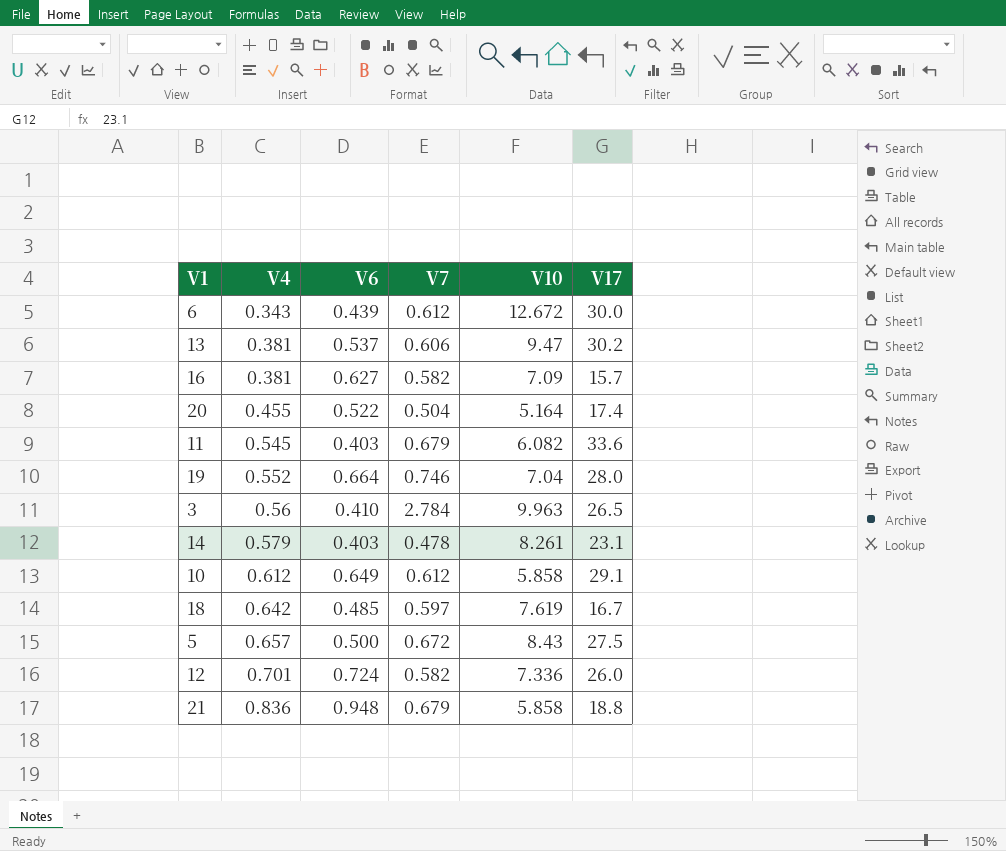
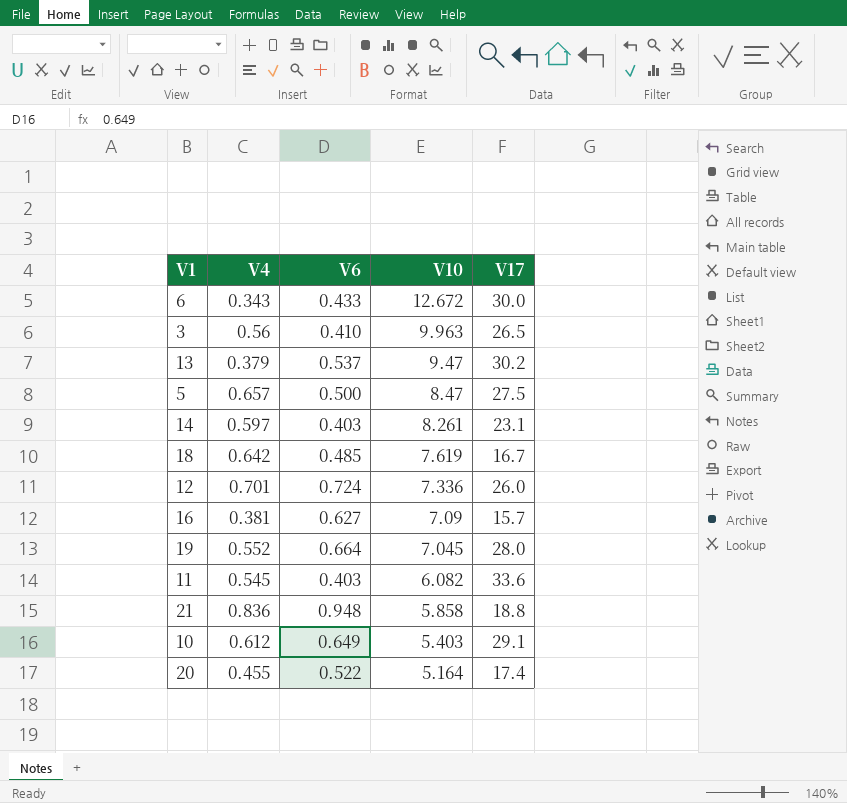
row order: V4 ascending -> V10 descending
column V7 | position: 4 -> none
6 | V6: 0.439 -> 0.433
13 | V4: 0.381 -> 0.379
5 | V10: 8.43 -> 8.47
14 | V4: 0.579 -> 0.597
19 | V10: 7.04 -> 7.045
10 | V10: 5.858 -> 5.403

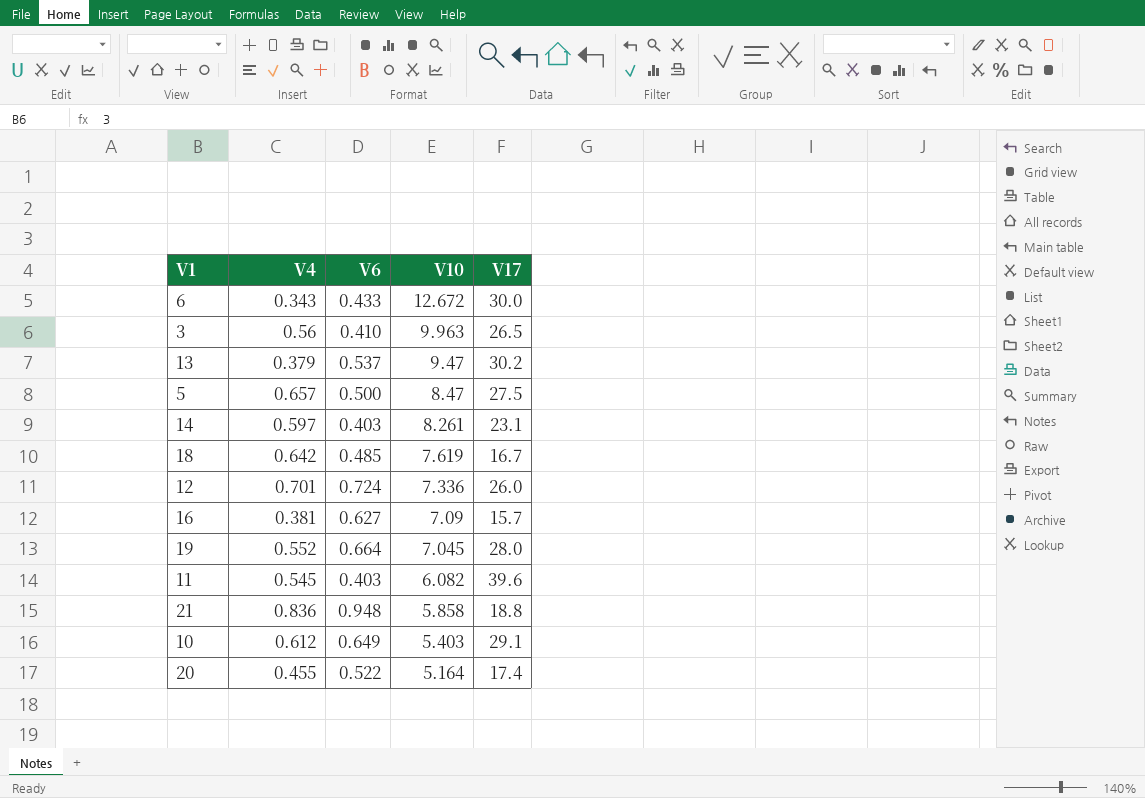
11 | V17: 33.6 -> 39.6

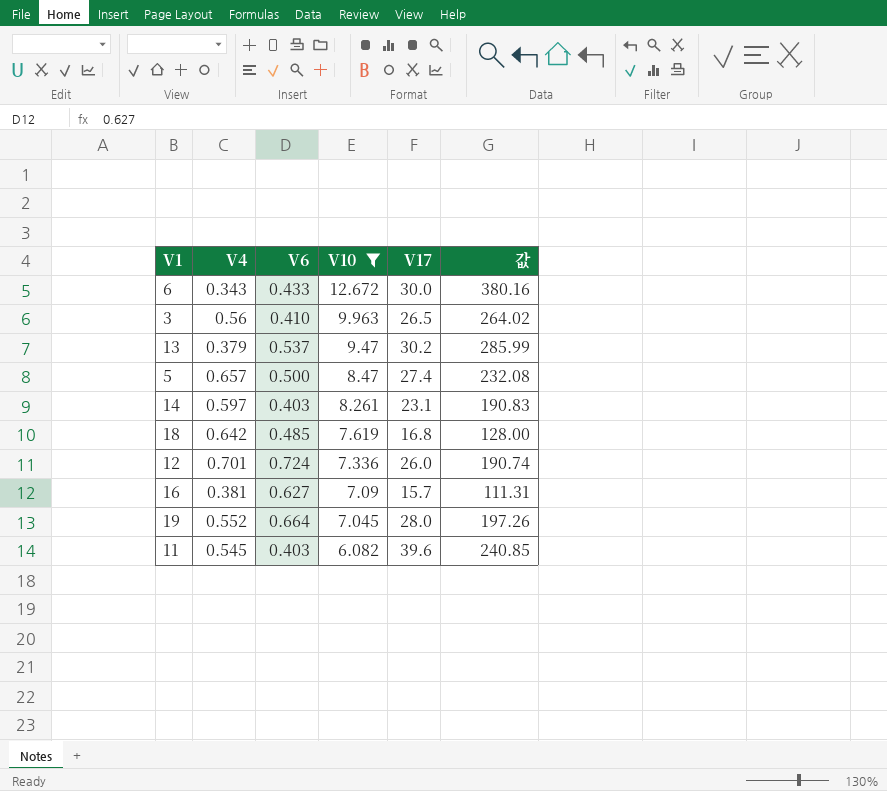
filter: none -> V10 >= 6.082
column 값 | formula: none -> [V10] * [V17]
5 | V17: 27.5 -> 27.4
18 | V17: 16.7 -> 16.8

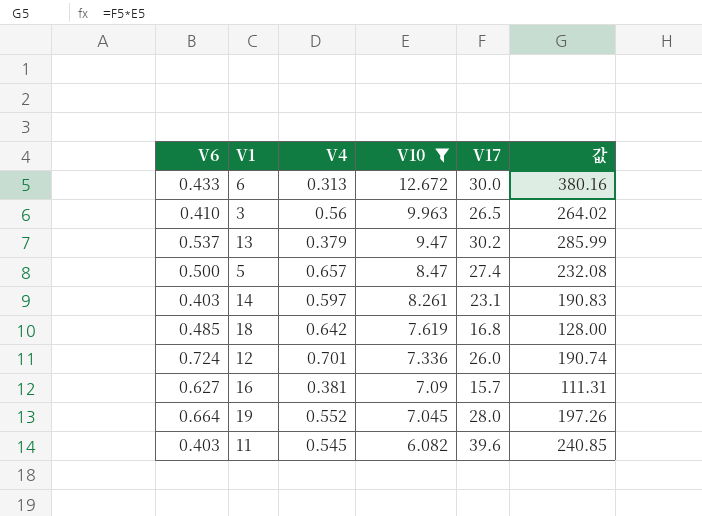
column V6 | position: 3 -> 1
6 | V4: 0.343 -> 0.313

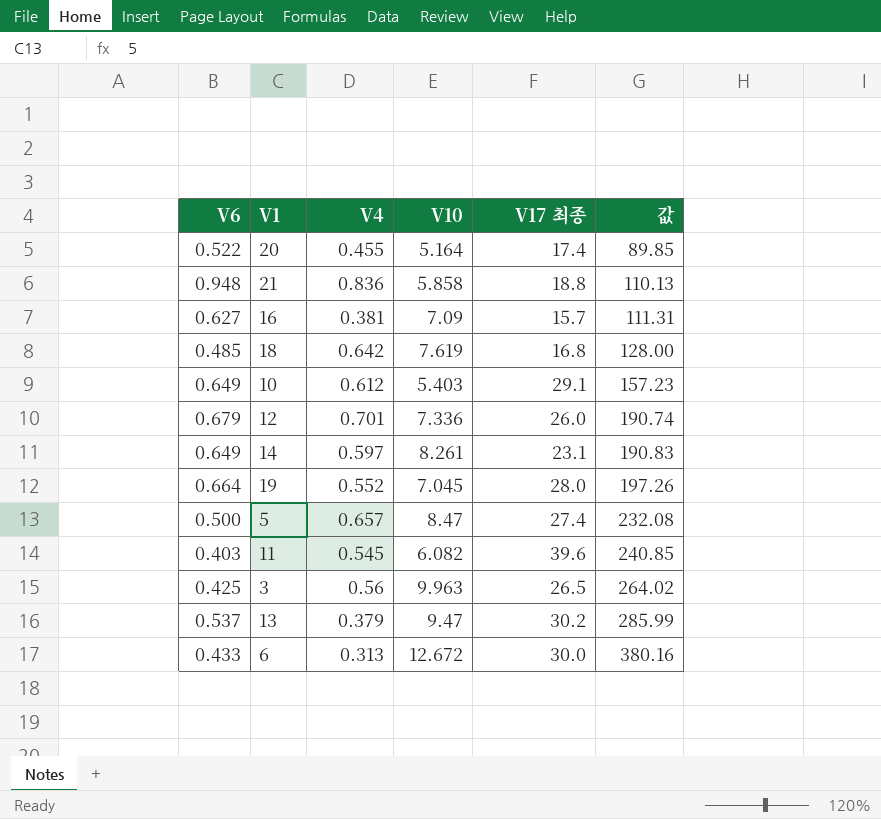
filter: V10 >= 6.082 -> none
row order: V10 descending -> 값 ascending
column name: V17 -> V17 최종
12 | V6: 0.724 -> 0.679
14 | V6: 0.403 -> 0.649
3 | V6: 0.410 -> 0.425

